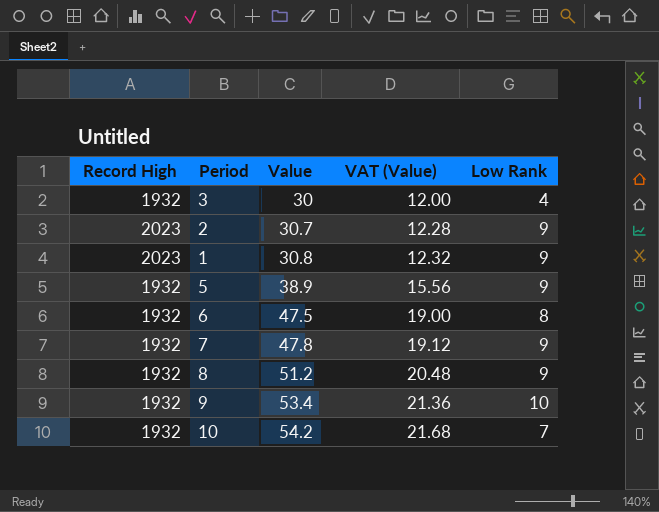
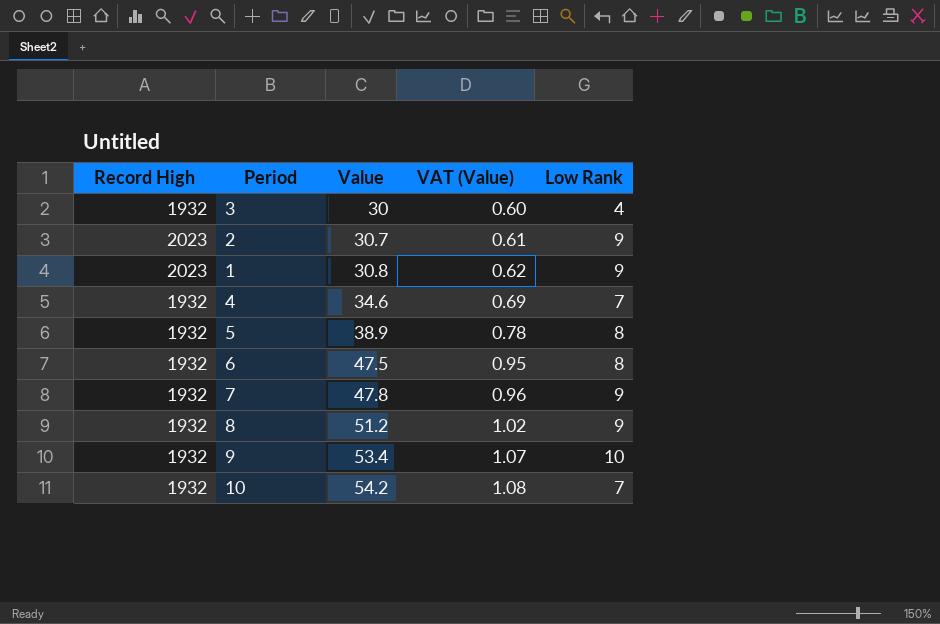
column VAT (Value) | formula: [Value] * 0.4 -> [Value] * 0.02
row 4: none -> 1932 | 34.6 | 0.69 | 7
5 | Low Rank: 9 -> 8

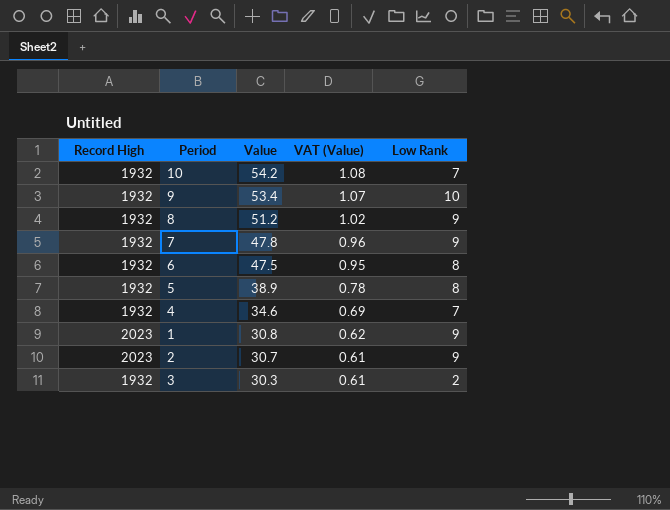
row order: Value ascending -> Value descending
3 | Value: 30 -> 30.3
3 | VAT (Value): 0.60 -> 0.61
3 | Low Rank: 4 -> 2

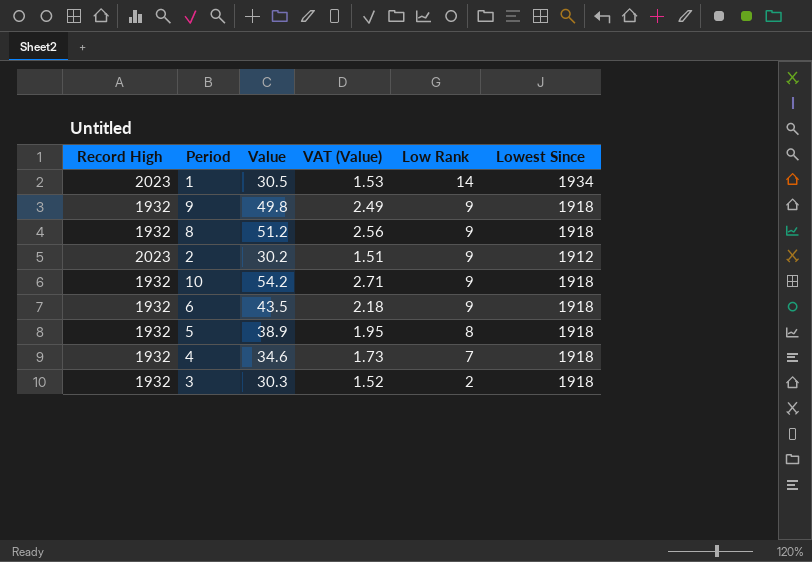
row order: Value descending -> Low Rank descending
column VAT (Value) | formula: [Value] * 0.02 -> [Value] * 0.05
column Lowest Since | position: none -> 6
row 7: 1932 | 47.8 | 0.96 | 9 -> none
1 | Value: 30.8 -> 30.5
1 | Low Rank: 9 -> 14
9 | Value: 53.4 -> 49.8
9 | Low Rank: 10 -> 9
2 | Value: 30.7 -> 30.2
10 | Low Rank: 7 -> 9
6 | Value: 47.5 -> 43.5
6 | Low Rank: 8 -> 9

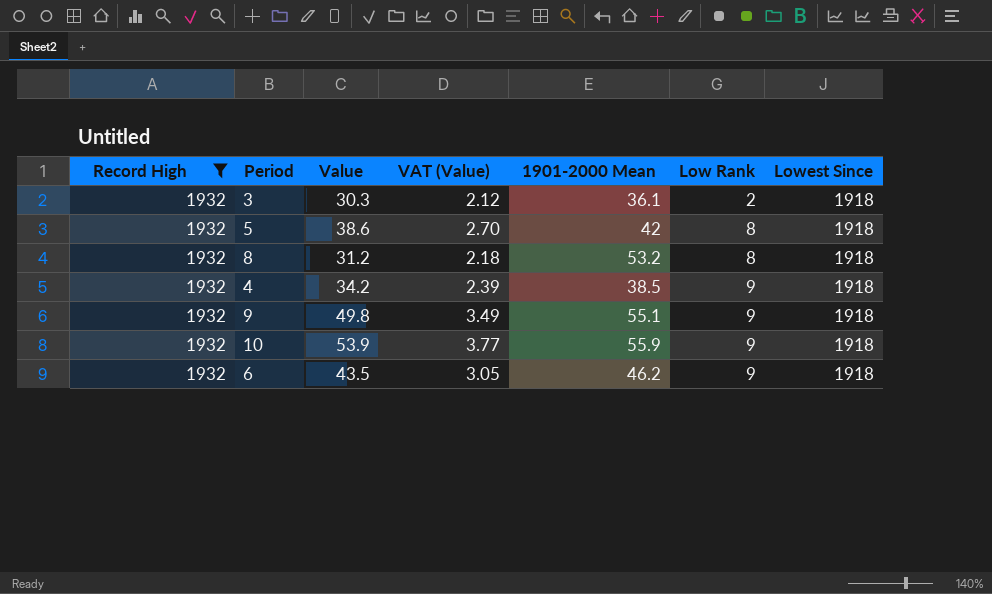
filter: none -> Record High = 1932
row order: Low Rank descending -> Low Rank ascending
column VAT (Value) | formula: [Value] * 0.05 -> [Value] * 0.07
column 1901-2000 Mean | position: none -> 5
5 | Value: 38.9 -> 38.6
8 | Value: 51.2 -> 31.2
8 | Low Rank: 9 -> 8
4 | Value: 34.6 -> 34.2
4 | Low Rank: 7 -> 9
10 | Value: 54.2 -> 53.9

